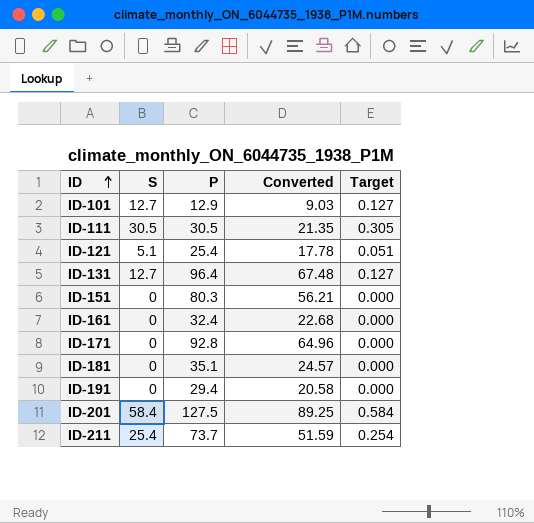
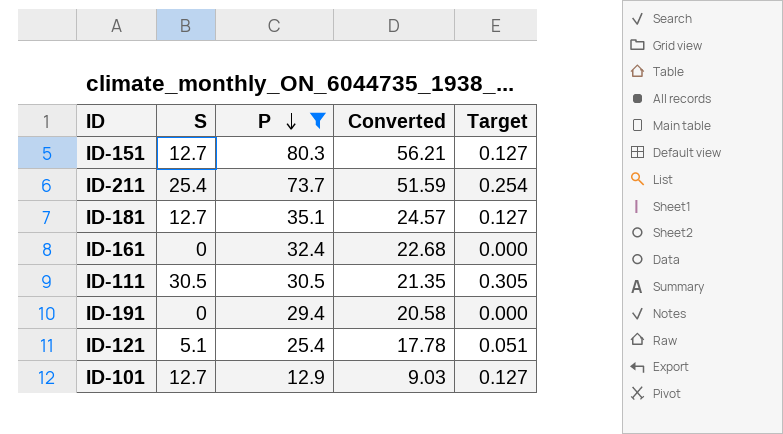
filter: none -> P <= 80.3
row order: ID ascending -> P descending
ID-151 | S: 0 -> 12.7
ID-151 | Target: 0.000 -> 0.127
ID-181 | S: 0 -> 12.7
ID-181 | Target: 0.000 -> 0.127

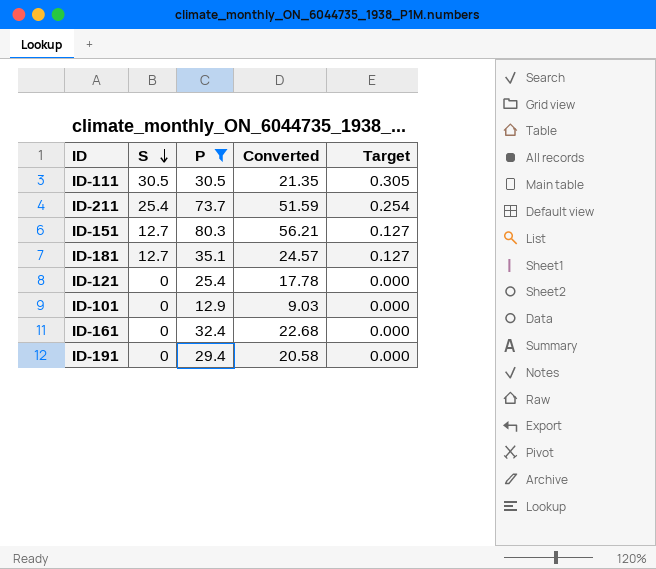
row order: P descending -> S descending
ID-121 | S: 5.1 -> 0
ID-121 | Target: 0.051 -> 0.000
ID-101 | S: 12.7 -> 0
ID-101 | Target: 0.127 -> 0.000

